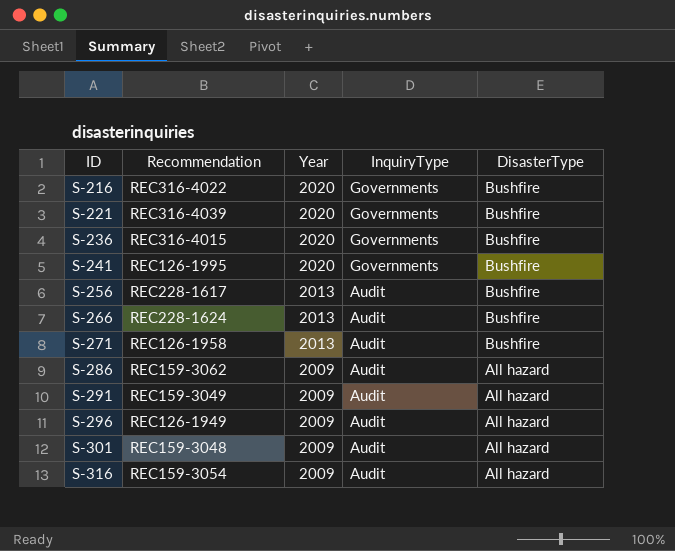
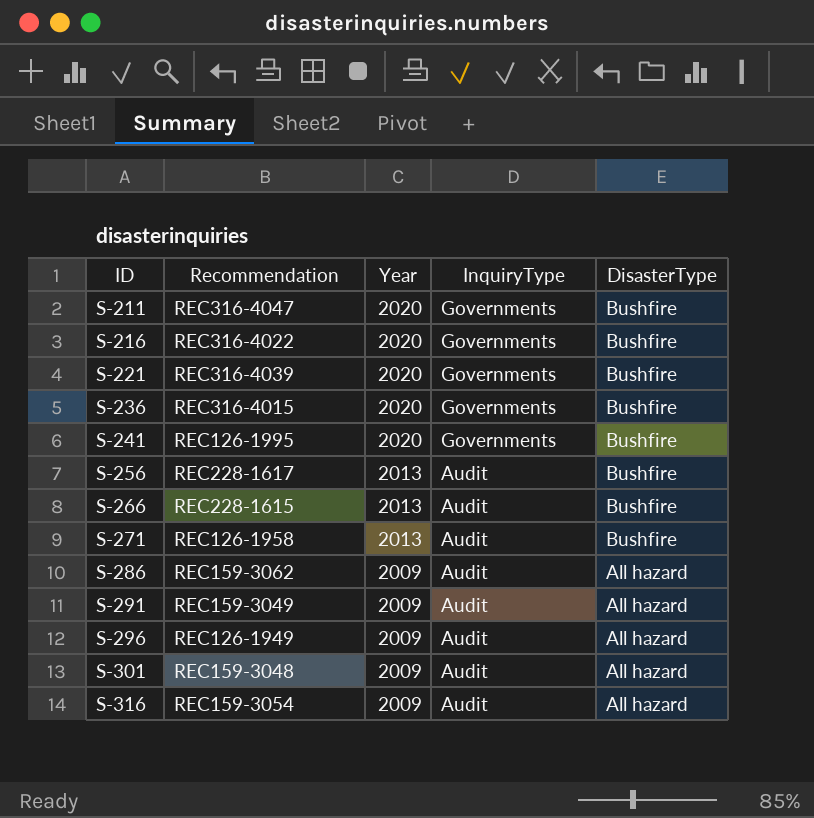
row S-211: none -> REC316-4047 | 2020 | Governments | Bushfire
S-266 | Recommendation: REC228-1624 -> REC228-1615

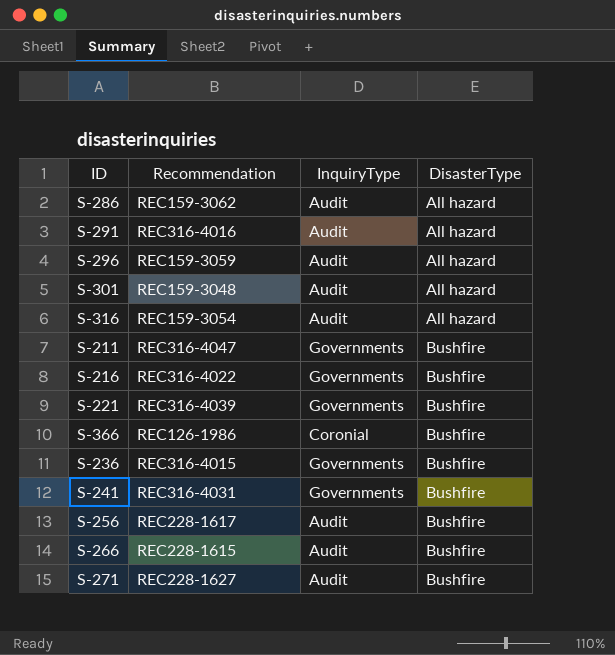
row order: ID ascending -> DisasterType ascending
column Year | position: 3 -> none
S-291 | Recommendation: REC159-3049 -> REC316-4016
S-296 | Recommendation: REC126-1949 -> REC159-3059
row S-366: none -> REC126-1986 | Coronial | Bushfire
S-241 | Recommendation: REC126-1995 -> REC316-4031
S-271 | Recommendation: REC126-1958 -> REC228-1627

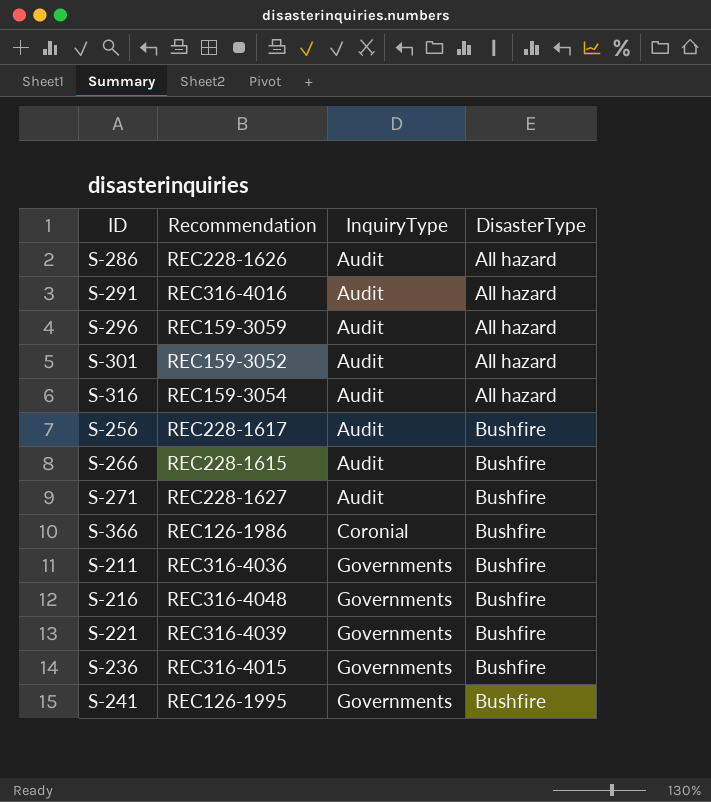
row order: DisasterType ascending -> InquiryType ascending
S-286 | Recommendation: REC159-3062 -> REC228-1626
S-301 | Recommendation: REC159-3048 -> REC159-3052
S-211 | Recommendation: REC316-4047 -> REC316-4036
S-216 | Recommendation: REC316-4022 -> REC316-4048
S-241 | Recommendation: REC316-4031 -> REC126-1995

